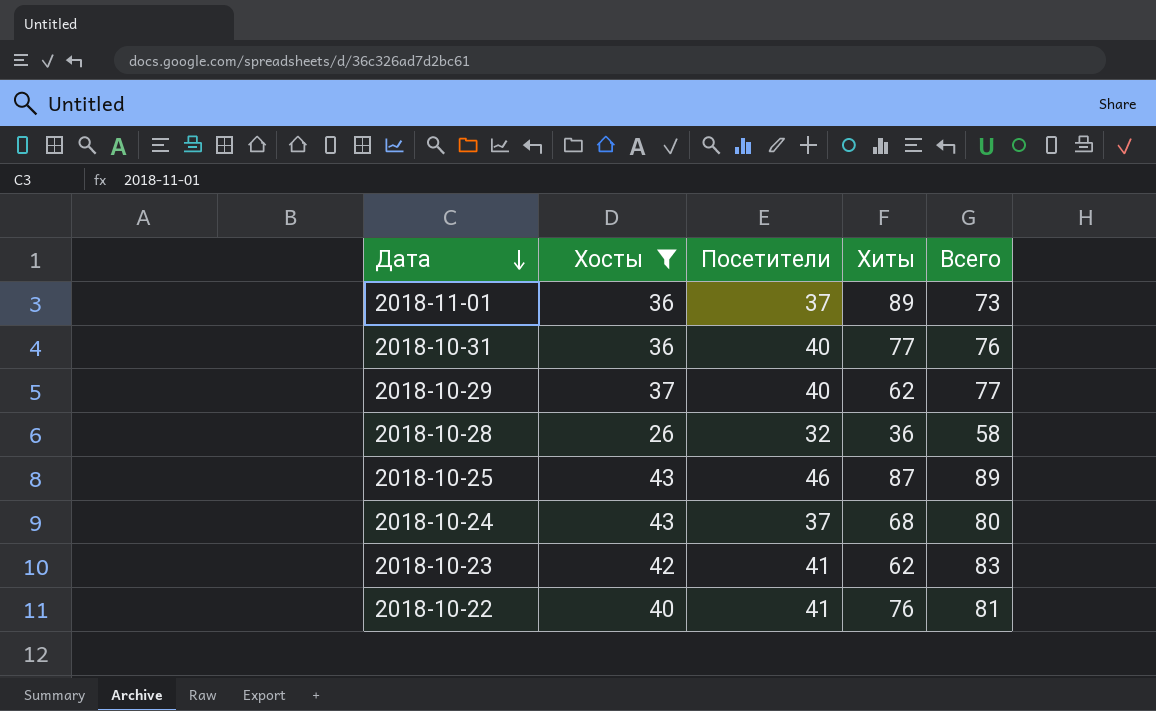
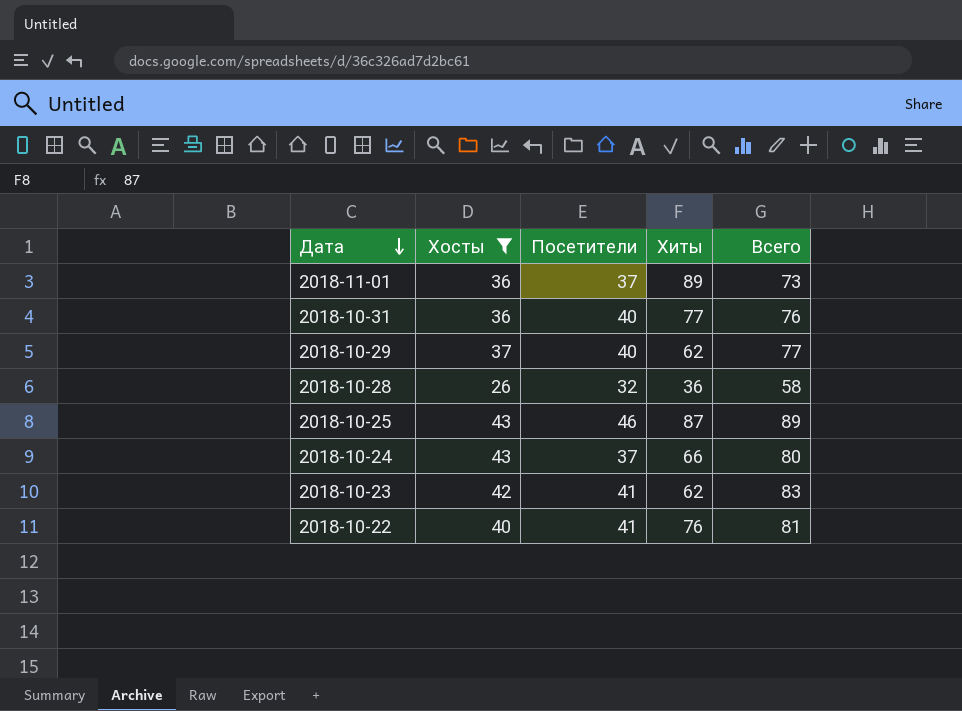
2018-10-24 | Хиты: 68 -> 66

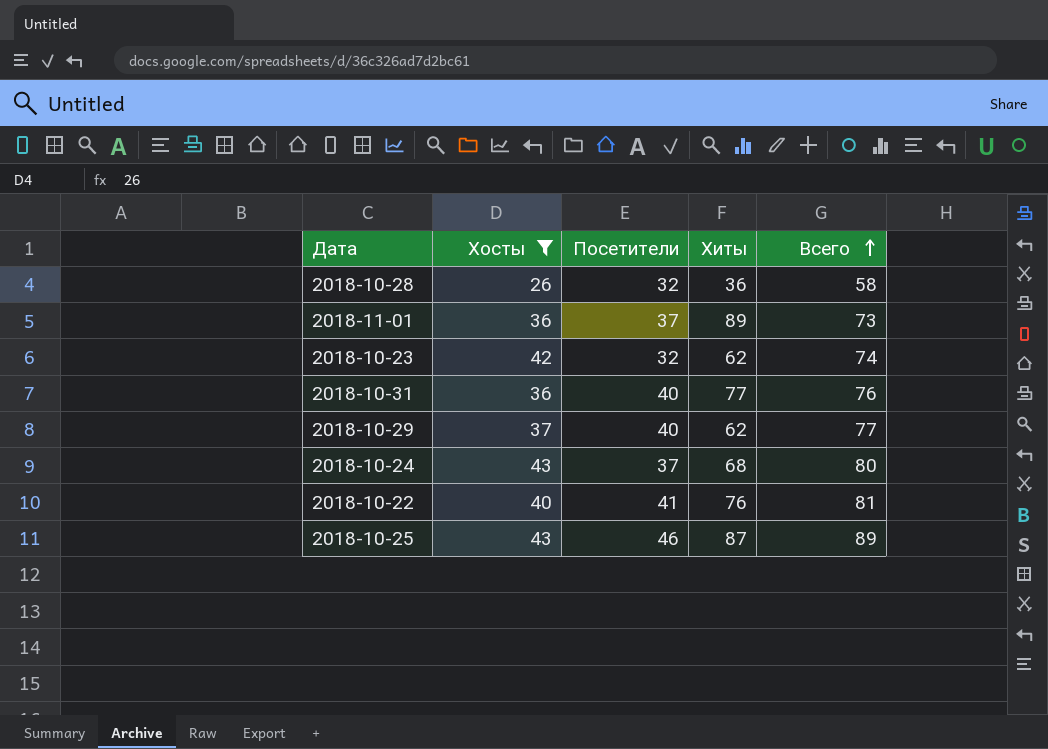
row order: Дата descending -> Всего ascending
2018-10-23 | Посетители: 41 -> 32
2018-10-23 | Всего: 83 -> 74
2018-10-24 | Хиты: 66 -> 68

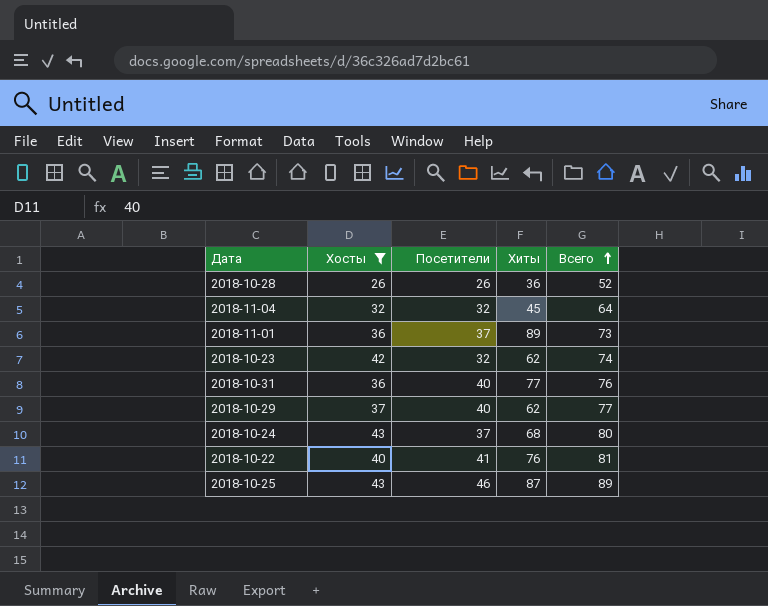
2018-10-28 | Посетители: 32 -> 26
2018-10-28 | Всего: 58 -> 52
row 2018-11-04: none -> 32 | 32 | 45 | 64

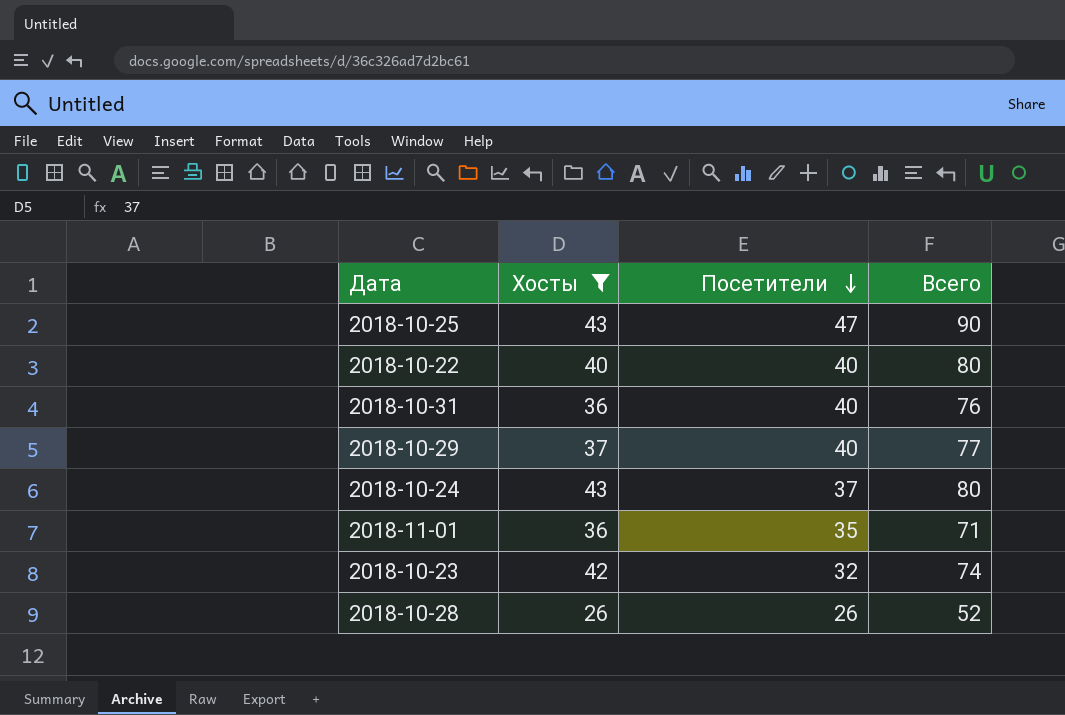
row order: Всего ascending -> Посетители descending
column Хиты | position: 4 -> none
row 2018-11-04: 32 | 32 | 45 | 64 -> none
2018-10-25 | Посетители: 46 -> 47
2018-10-25 | Всего: 89 -> 90
2018-10-22 | Посетители: 41 -> 40
2018-10-22 | Всего: 81 -> 80
2018-11-01 | Посетители: 37 -> 35
2018-11-01 | Всего: 73 -> 71

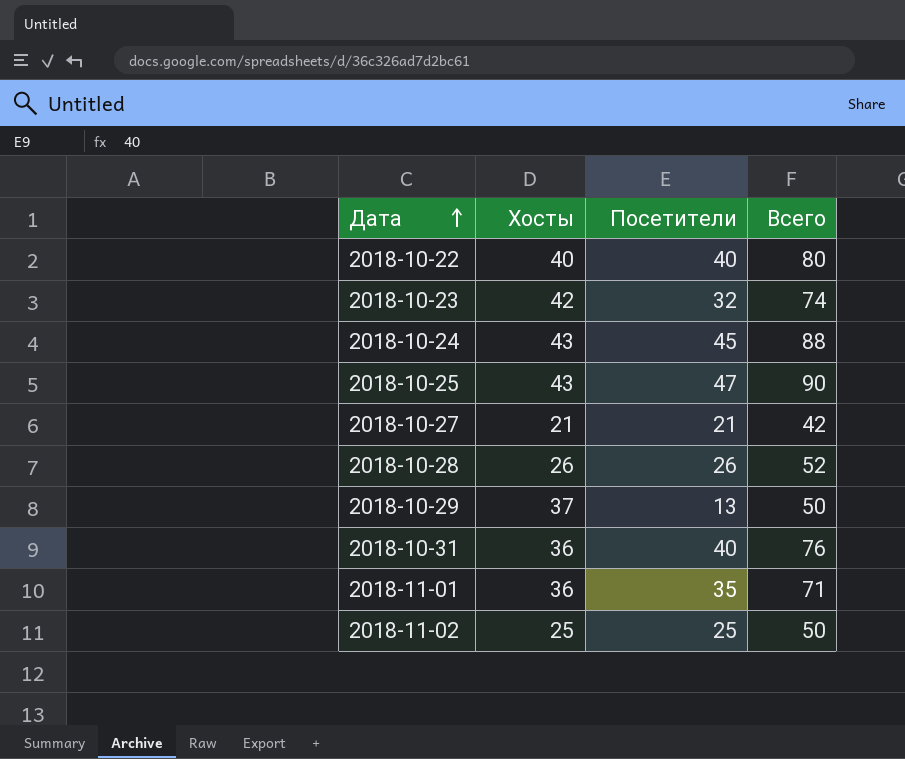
filter: Хосты >= 26 -> none
row order: Посетители descending -> Дата ascending
2018-10-24 | Посетители: 37 -> 45
2018-10-24 | Всего: 80 -> 88
2018-10-29 | Посетители: 40 -> 13
2018-10-29 | Всего: 77 -> 50

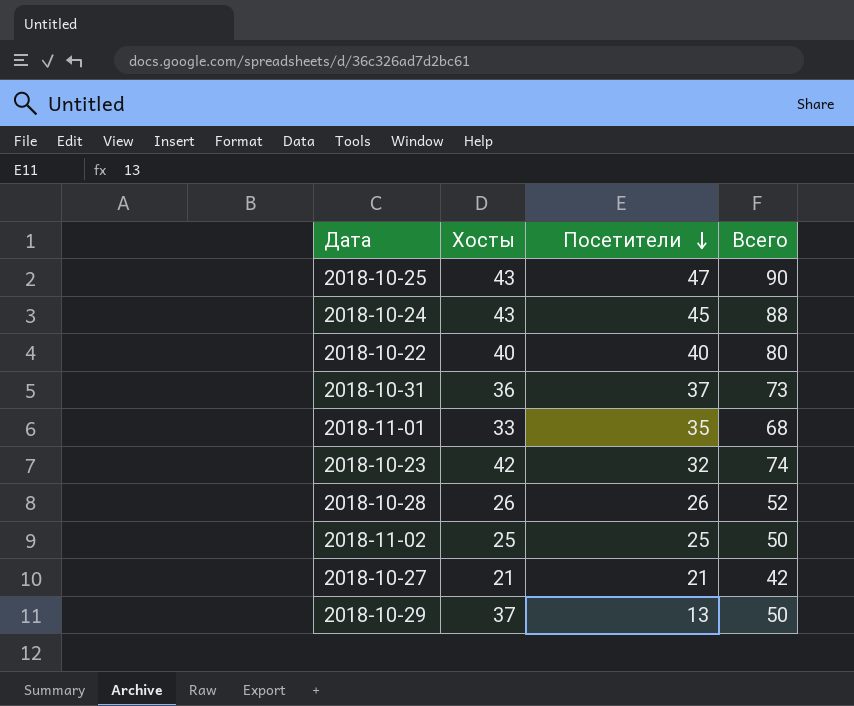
row order: Дата ascending -> Посетители descending
2018-10-31 | Посетители: 40 -> 37
2018-10-31 | Всего: 76 -> 73
2018-11-01 | Хосты: 36 -> 33
2018-11-01 | Всего: 71 -> 68

